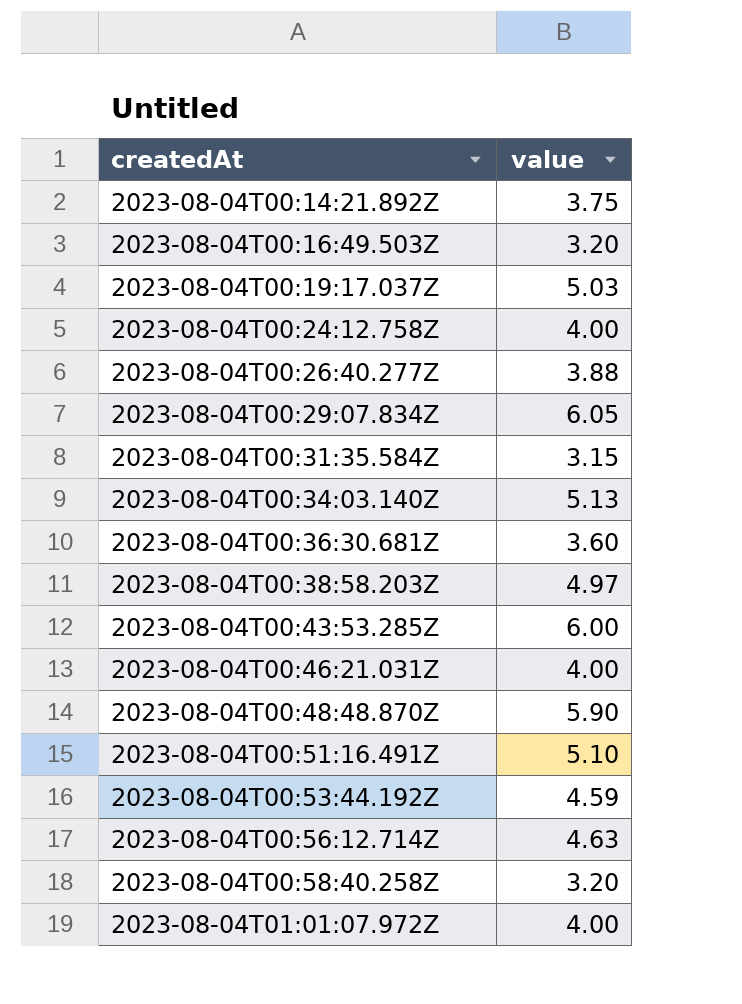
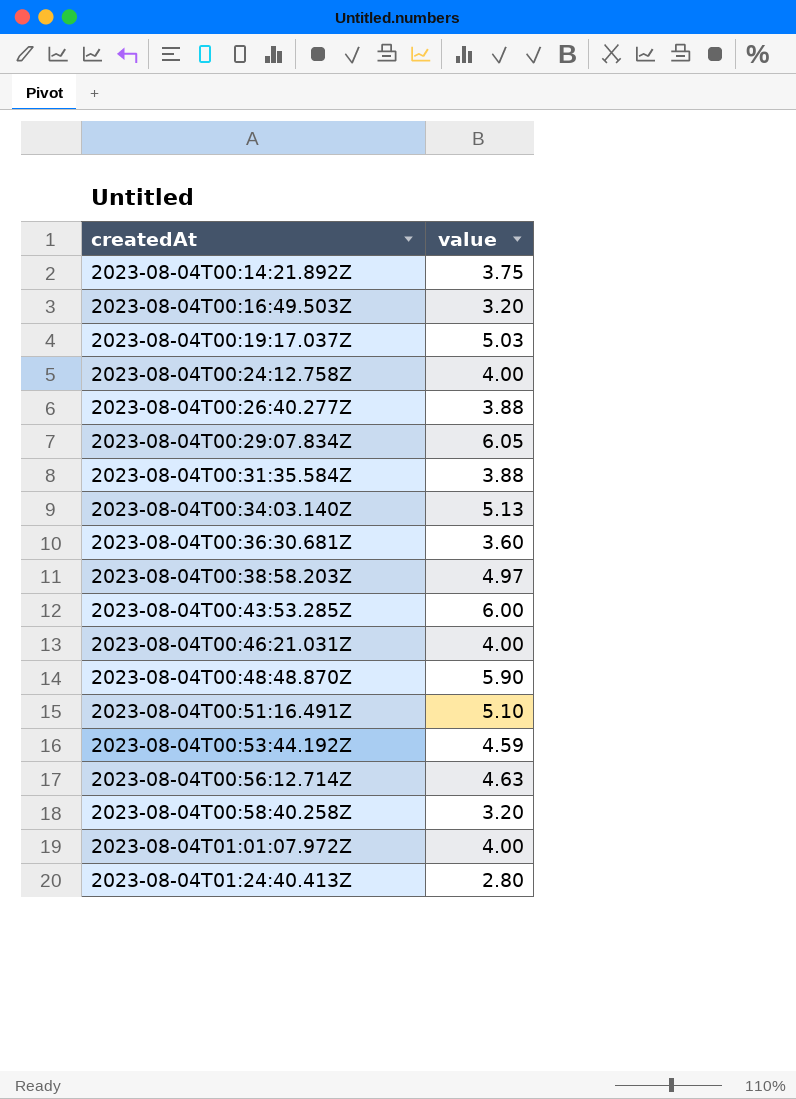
2023-08-04T00:31:35.584Z | value: 3.15 -> 3.88
row 2023-08-04T01:24:40.413Z: none -> 2.80

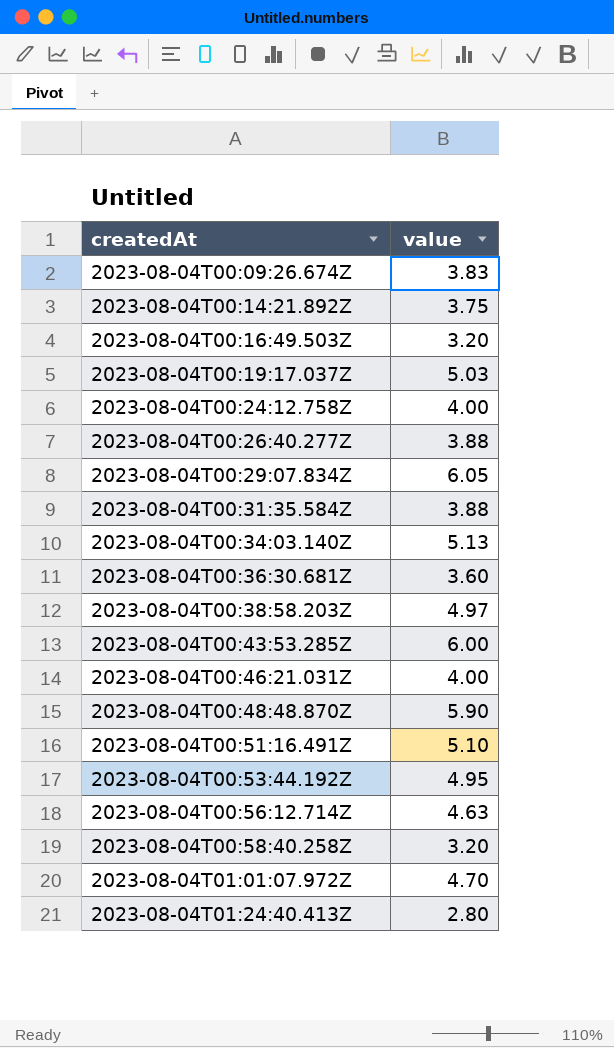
row 2023-08-04T00:09:26.674Z: none -> 3.83
2023-08-04T00:53:44.192Z | value: 4.59 -> 4.95
2023-08-04T01:01:07.972Z | value: 4.00 -> 4.70

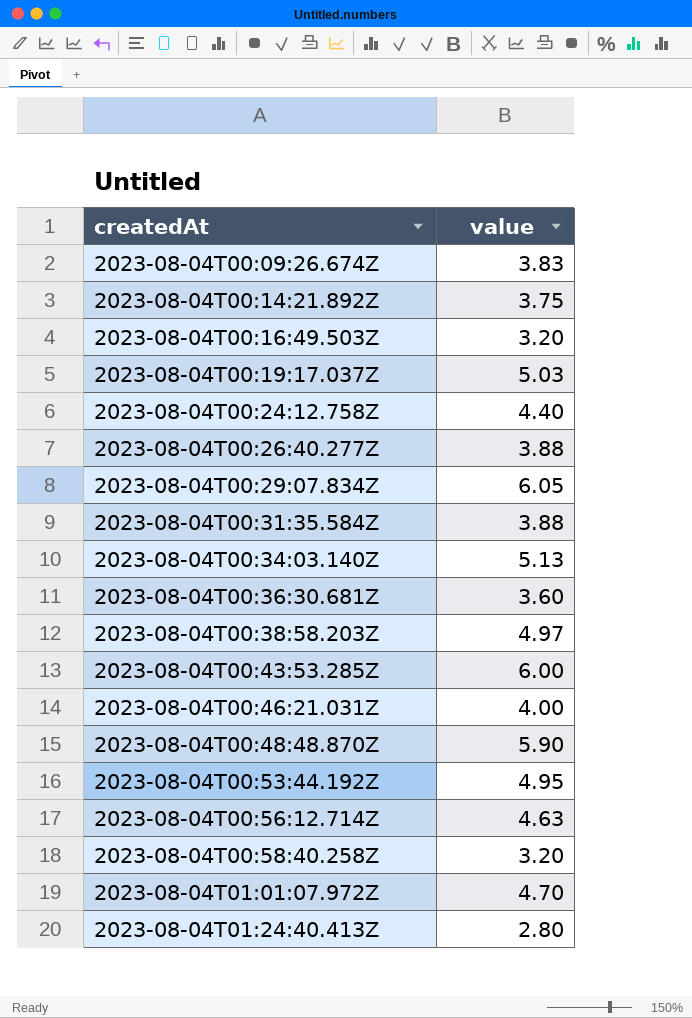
row 2023-08-04T00:51:16.491Z: 5.10 -> none
2023-08-04T00:24:12.758Z | value: 4.00 -> 4.40

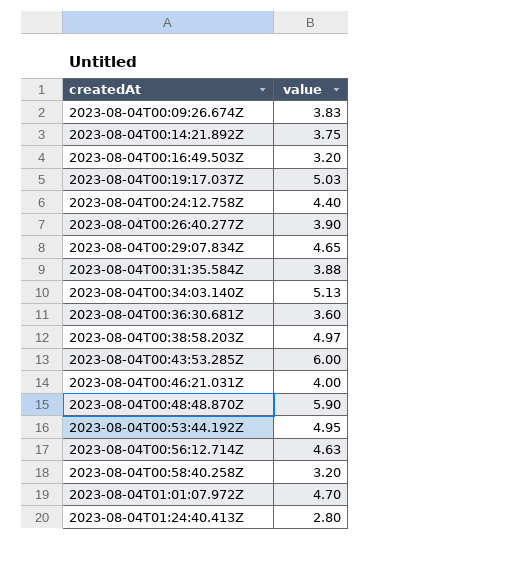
2023-08-04T00:26:40.277Z | value: 3.88 -> 3.90
2023-08-04T00:29:07.834Z | value: 6.05 -> 4.65

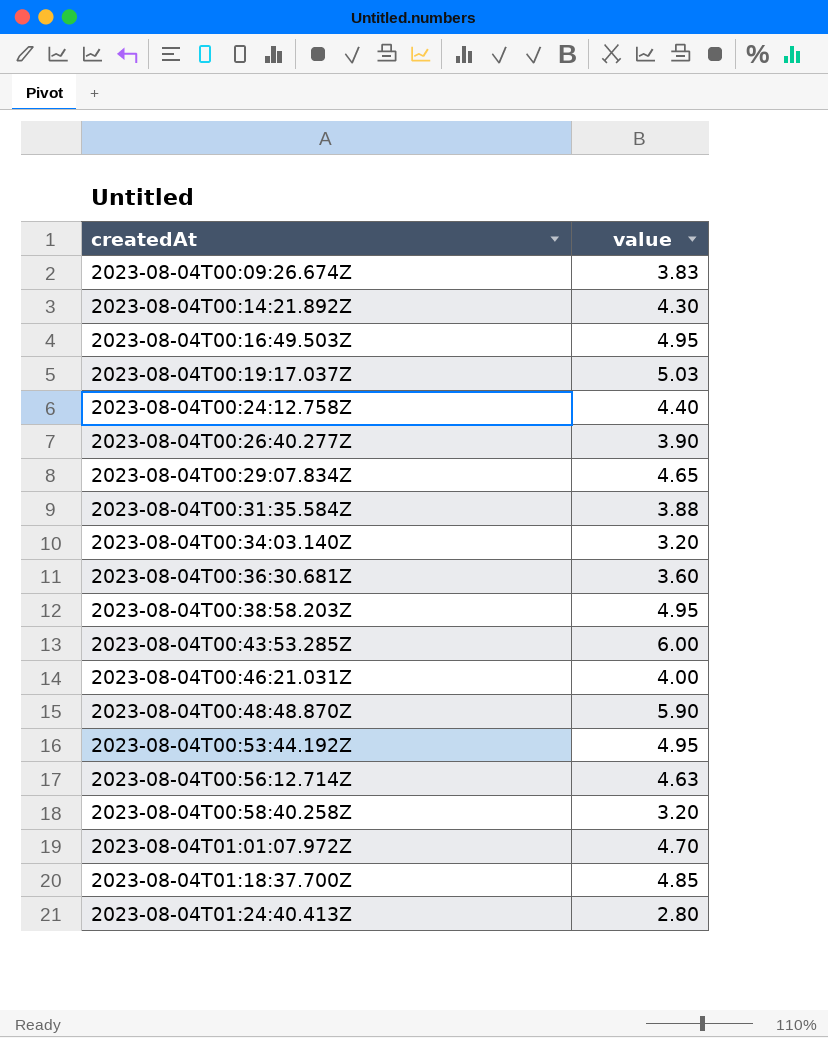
2023-08-04T00:14:21.892Z | value: 3.75 -> 4.30
2023-08-04T00:16:49.503Z | value: 3.20 -> 4.95
2023-08-04T00:34:03.140Z | value: 5.13 -> 3.20
2023-08-04T00:38:58.203Z | value: 4.97 -> 4.95
row 2023-08-04T01:18:37.700Z: none -> 4.85

